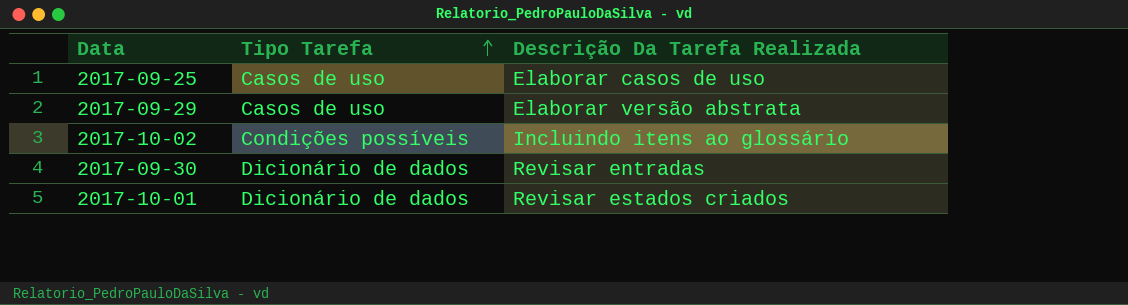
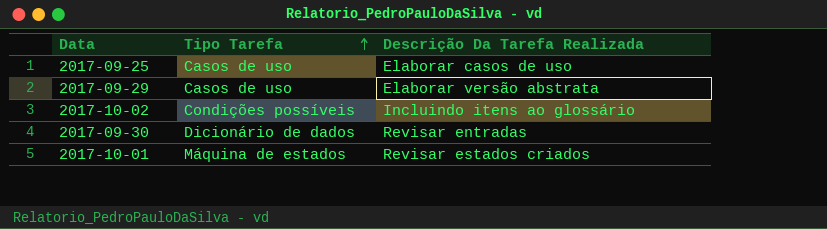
2017-10-01 | Tipo Tarefa: Dicionário de dados -> Máquina de estados

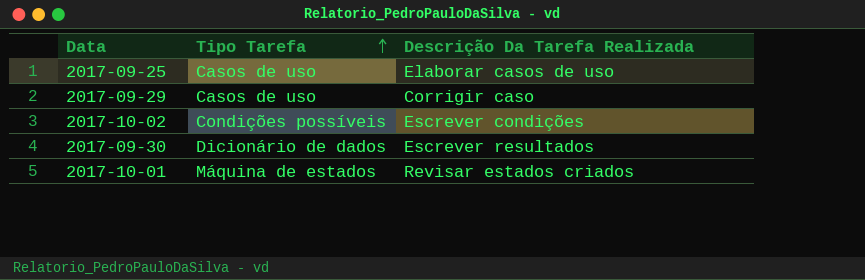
2017-09-29 | Descrição Da Tarefa Realizada: Elaborar versão abstrata -> Corrigir caso
2017-10-02 | Descrição Da Tarefa Realizada: Incluindo itens ao glossário -> Escrever condições
2017-09-30 | Descrição Da Tarefa Realizada: Revisar entradas -> Escrever resultados

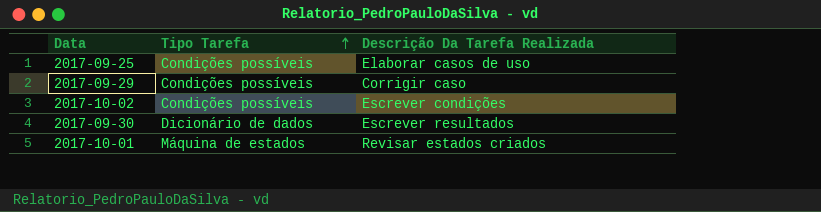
2017-09-25 | Tipo Tarefa: Casos de uso -> Condições possíveis
2017-09-29 | Tipo Tarefa: Casos de uso -> Condições possíveis

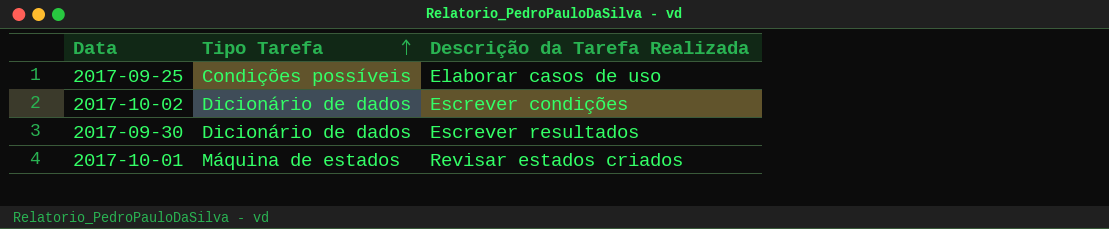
column name: Descrição Da Tarefa Realizada -> Descrição da Tarefa Realizada
row 2017-09-29: Condições possíveis | Corrigir caso -> none
2017-10-02 | Tipo Tarefa: Condições possíveis -> Dicionário de dados

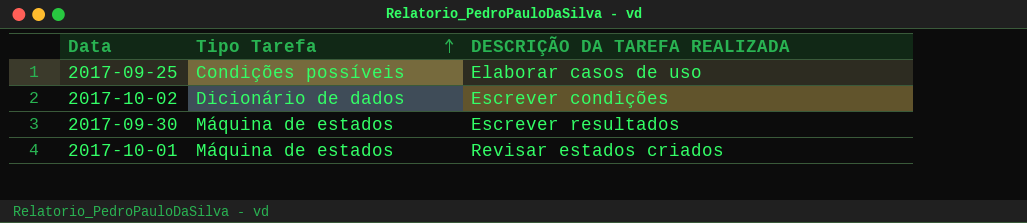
column name: Descrição da Tarefa Realizada -> DESCRIÇÃO DA TAREFA REALIZADA
2017-09-30 | Tipo Tarefa: Dicionário de dados -> Máquina de estados

